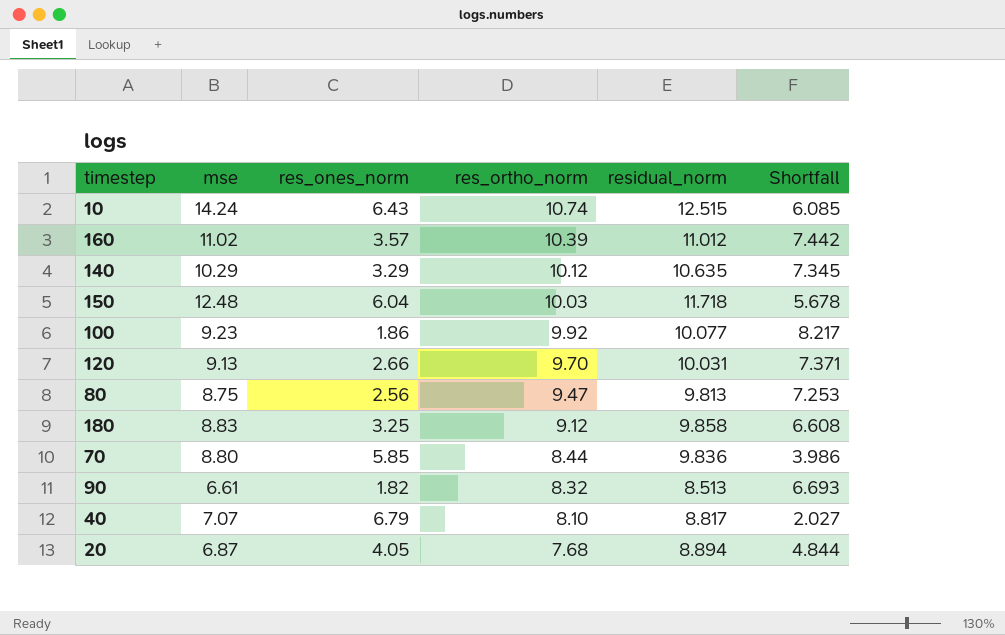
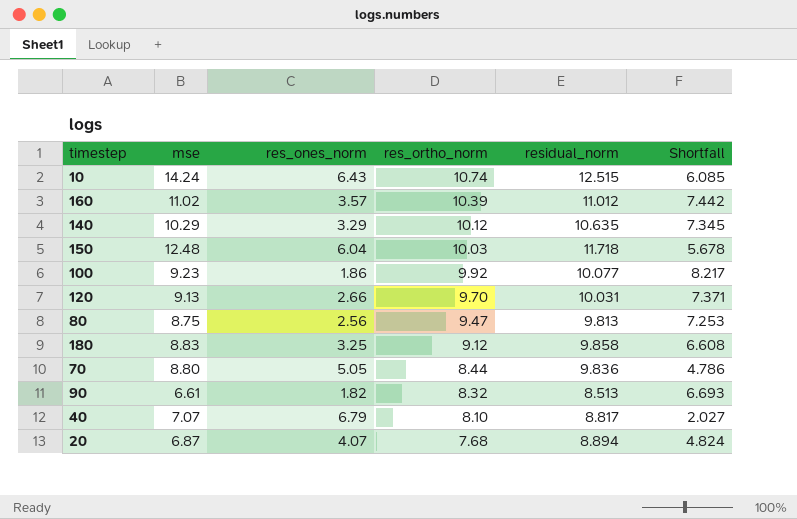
70 | res_ones_norm: 5.85 -> 5.05
70 | Shortfall: 3.986 -> 4.786
20 | res_ones_norm: 4.05 -> 4.07
20 | Shortfall: 4.844 -> 4.824

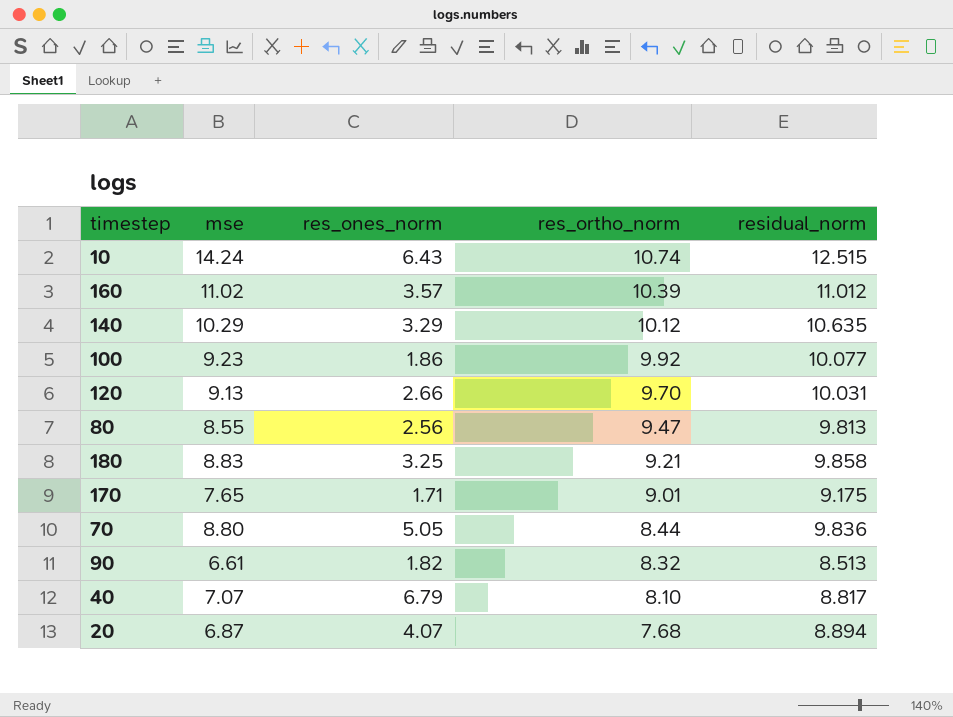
column Shortfall | formula: [residual_norm] - [res_ones_norm] -> none
row 150: 12.48 | 6.04 | 10.03 | 11.718 | 5.678 -> none
80 | mse: 8.75 -> 8.55
180 | res_ortho_norm: 9.12 -> 9.21
row 170: none -> 7.65 | 1.71 | 9.01 | 9.175

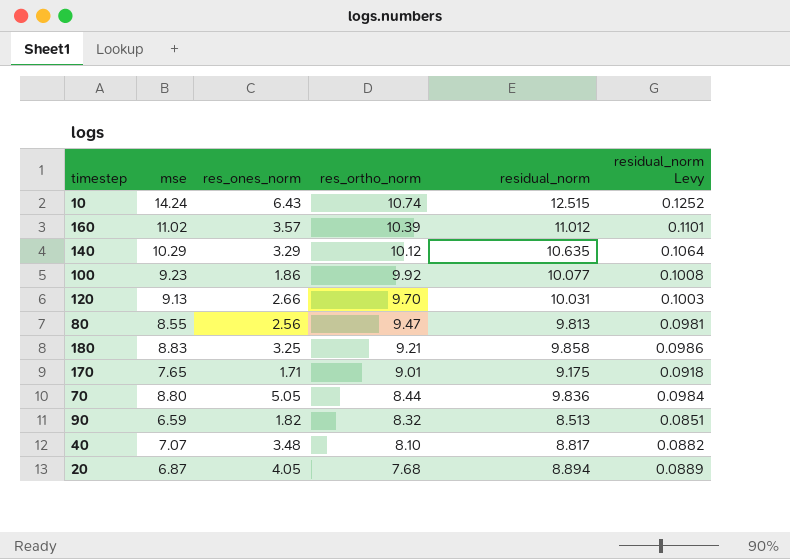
column residual_norm Levy | formula: none -> [residual_norm] * 0.01
90 | mse: 6.61 -> 6.59
40 | res_ones_norm: 6.79 -> 3.48
20 | res_ones_norm: 4.07 -> 4.05

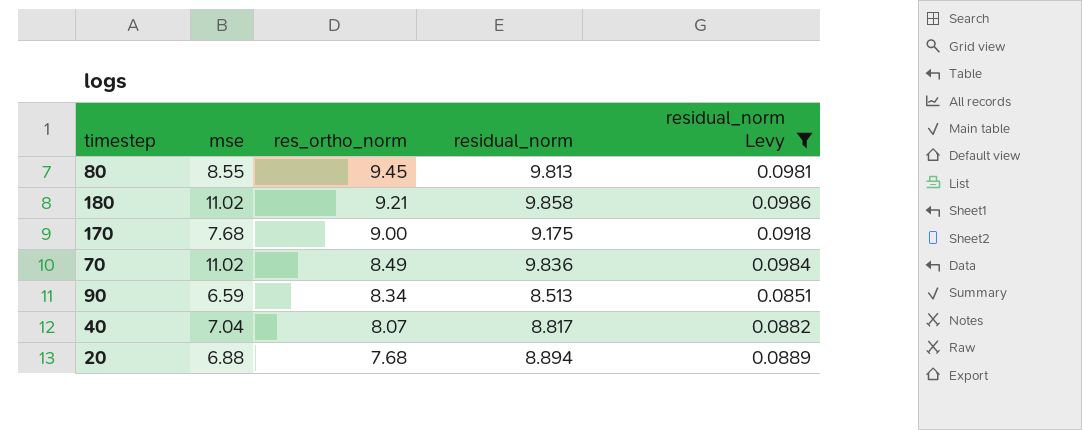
filter: none -> residual_norm Levy <= 0.0986
column res_ones_norm | position: 3 -> none
80 | res_ortho_norm: 9.47 -> 9.45
180 | mse: 8.83 -> 11.02
170 | mse: 7.65 -> 7.68
170 | res_ortho_norm: 9.01 -> 9.00
70 | mse: 8.80 -> 11.02
70 | res_ortho_norm: 8.44 -> 8.49
90 | res_ortho_norm: 8.32 -> 8.34
40 | mse: 7.07 -> 7.04
40 | res_ortho_norm: 8.10 -> 8.07
20 | mse: 6.87 -> 6.88

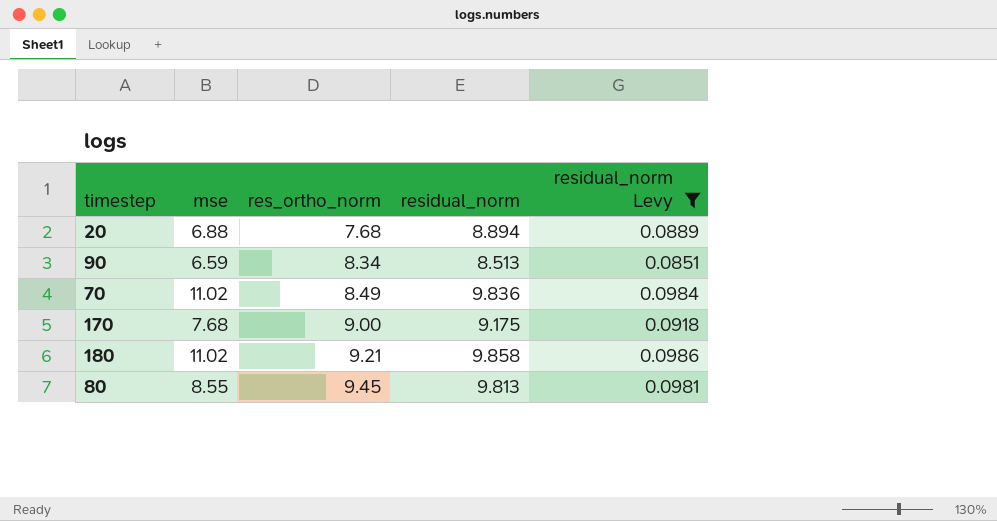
row order: res_ortho_norm descending -> res_ortho_norm ascending
row 40: 7.04 | 8.07 | 8.817 | 0.0882 -> none

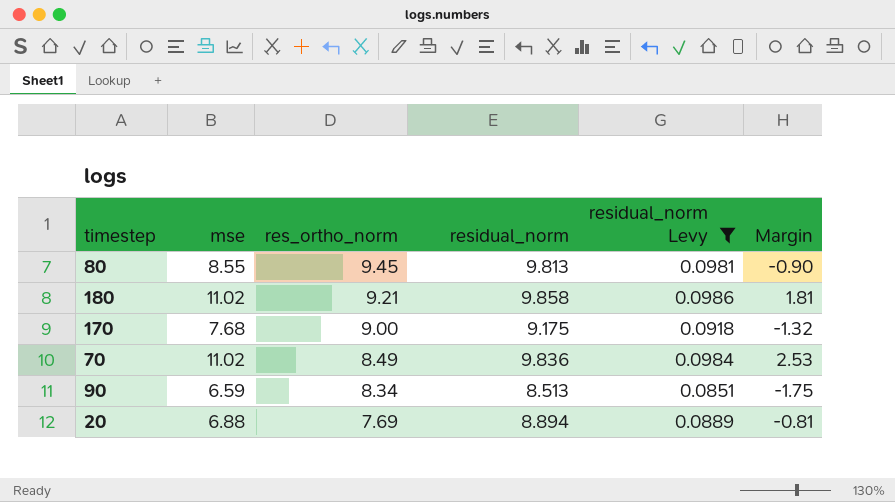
row order: res_ortho_norm ascending -> res_ortho_norm descending
column Margin | formula: none -> [mse] - [res_ortho_norm]
20 | res_ortho_norm: 7.68 -> 7.69

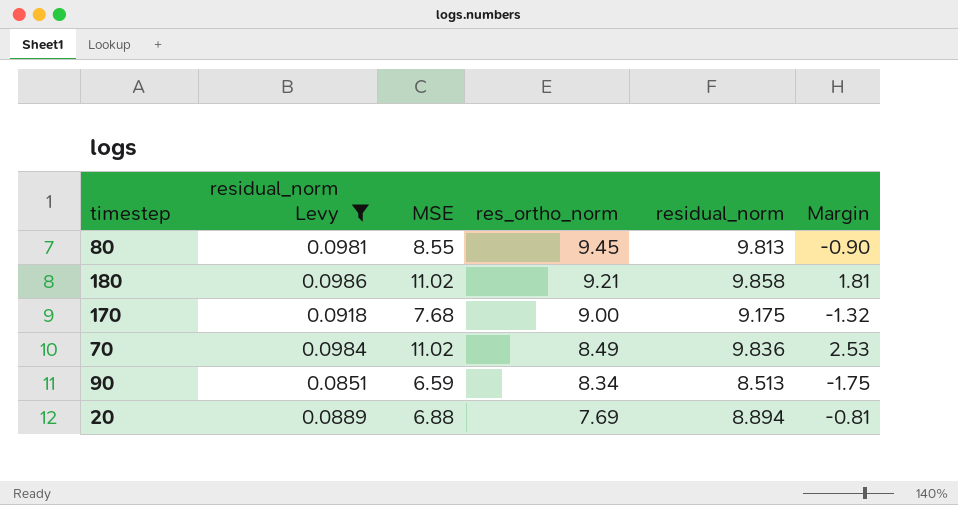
column residual_norm Levy | position: 5 -> 2
column name: mse -> MSE

